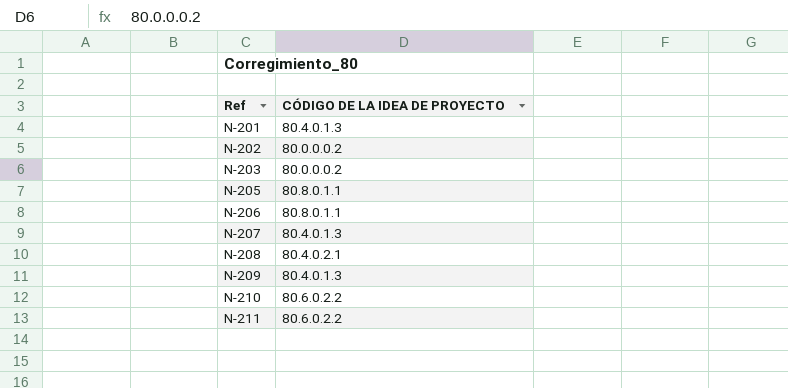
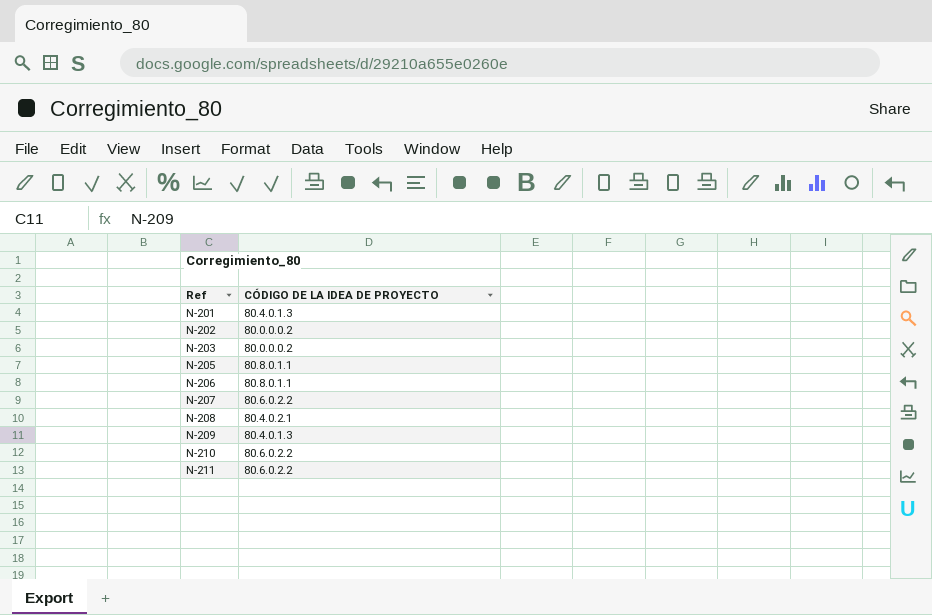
N-207 | CÓDIGO DE LA IDEA DE PROYECTO: 80.4.0.1.3 -> 80.6.0.2.2

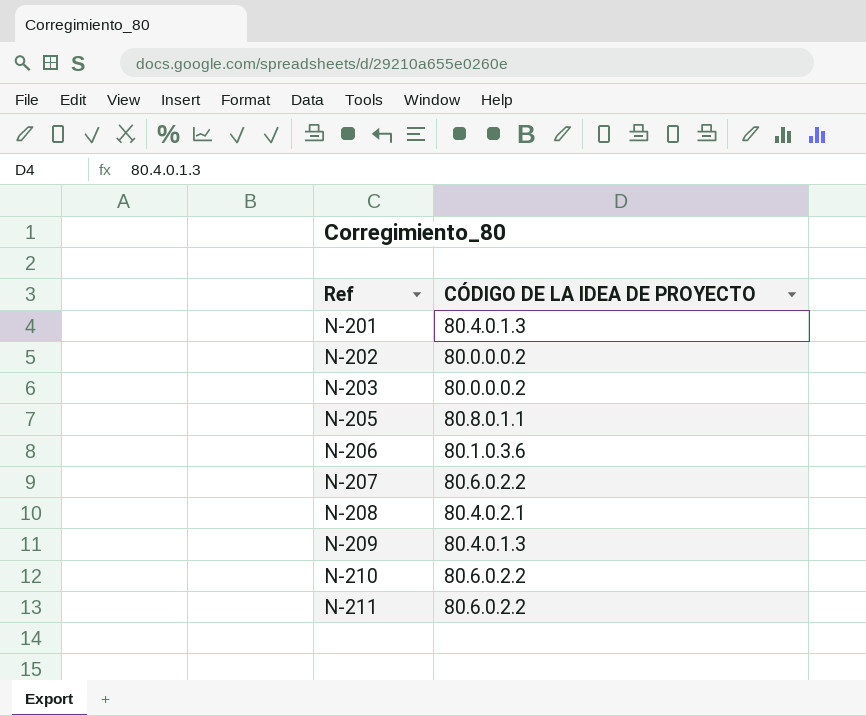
N-206 | CÓDIGO DE LA IDEA DE PROYECTO: 80.8.0.1.1 -> 80.1.0.3.6

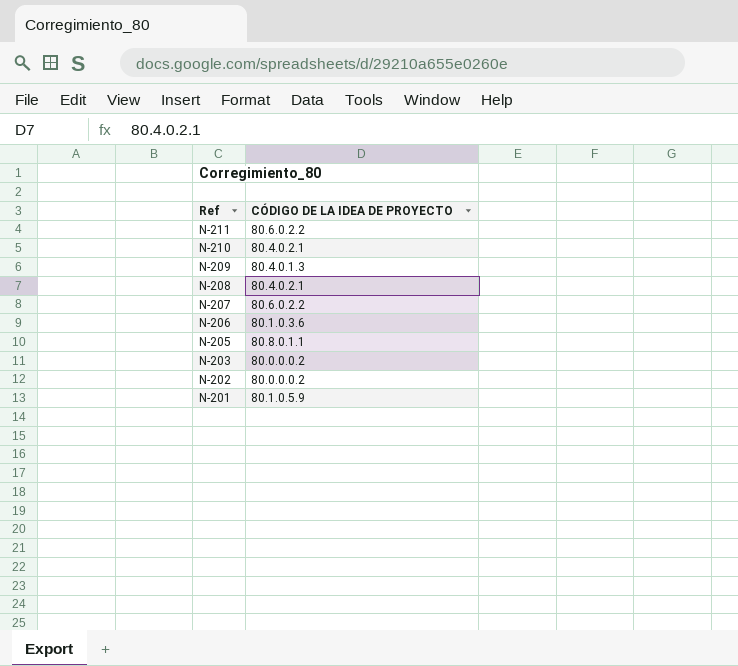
row order: Ref ascending -> Ref descending
N-210 | CÓDIGO DE LA IDEA DE PROYECTO: 80.6.0.2.2 -> 80.4.0.2.1
N-201 | CÓDIGO DE LA IDEA DE PROYECTO: 80.4.0.1.3 -> 80.1.0.5.9

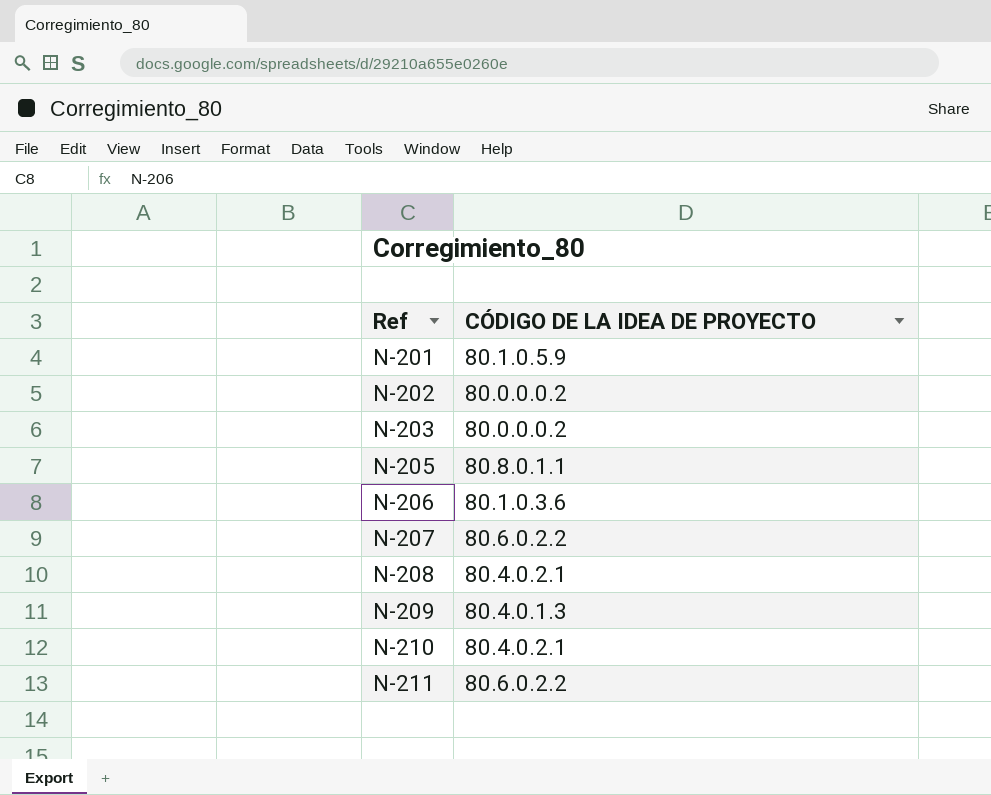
row order: Ref descending -> Ref ascending

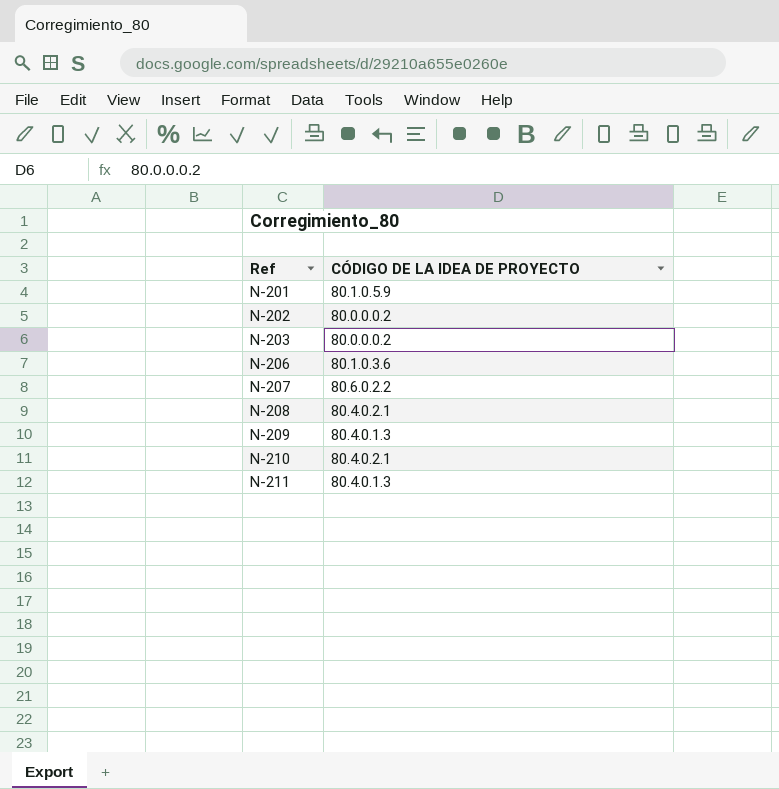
row N-205: 80.8.0.1.1 -> none
N-211 | CÓDIGO DE LA IDEA DE PROYECTO: 80.6.0.2.2 -> 80.4.0.1.3

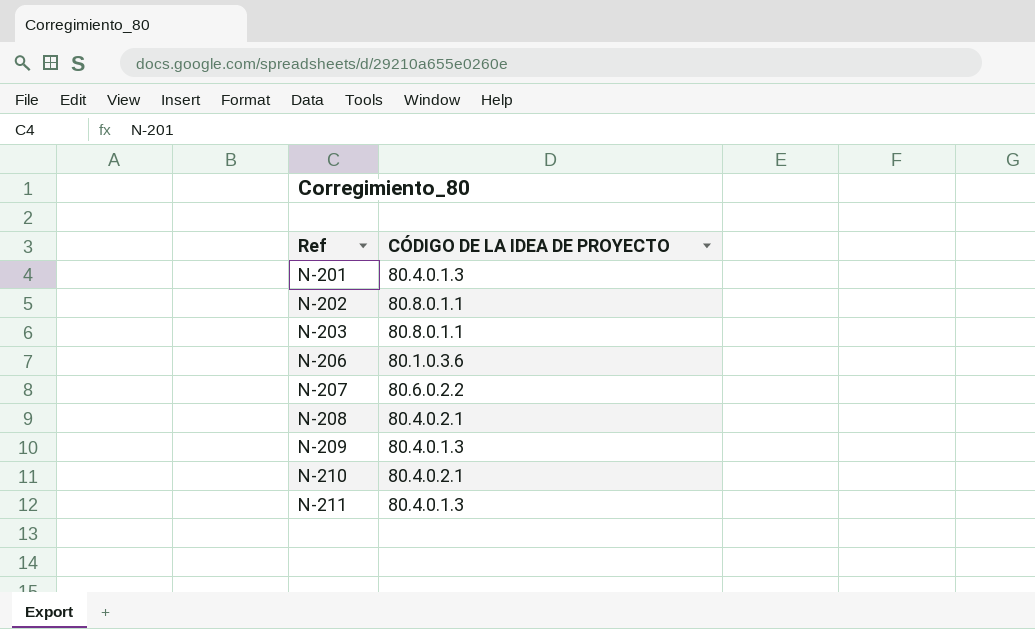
N-201 | CÓDIGO DE LA IDEA DE PROYECTO: 80.1.0.5.9 -> 80.4.0.1.3
N-202 | CÓDIGO DE LA IDEA DE PROYECTO: 80.0.0.0.2 -> 80.8.0.1.1
N-203 | CÓDIGO DE LA IDEA DE PROYECTO: 80.0.0.0.2 -> 80.8.0.1.1

